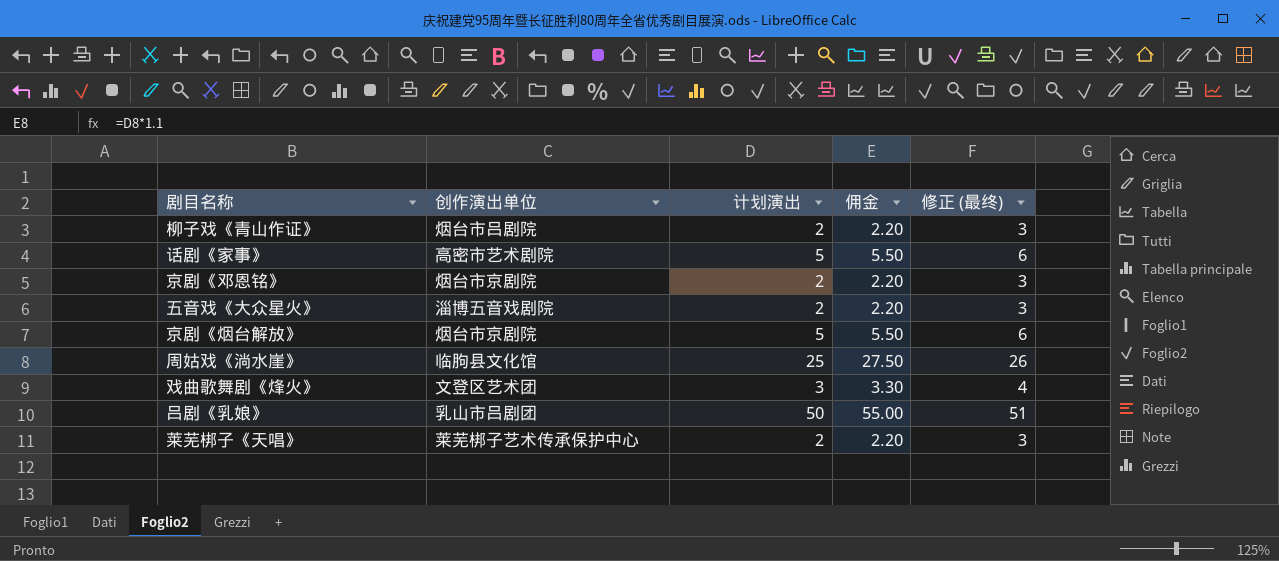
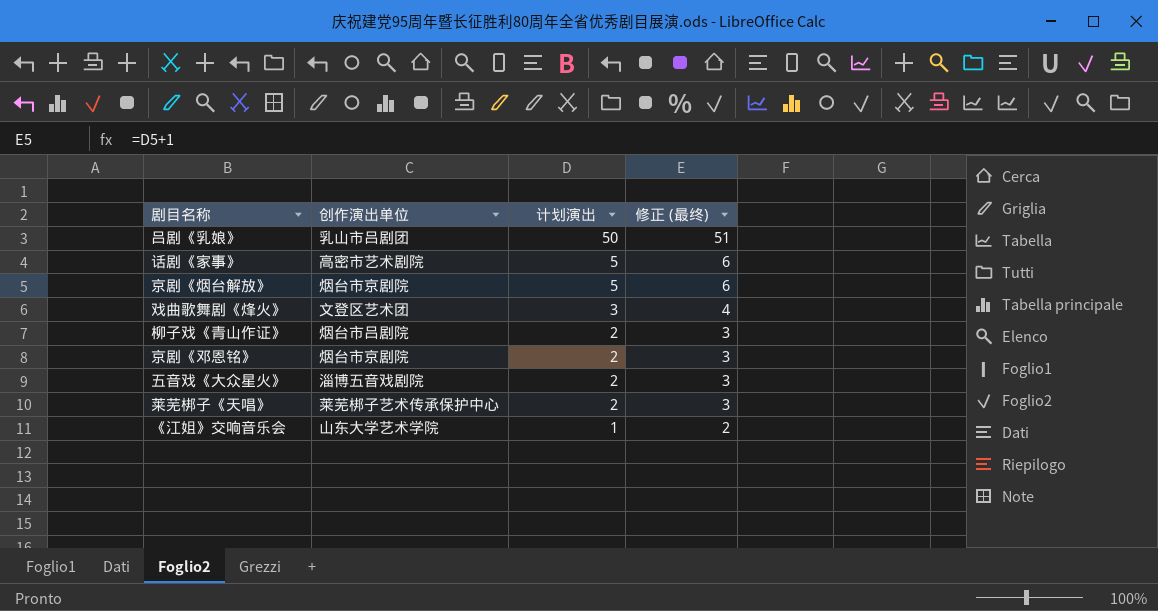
row order: none -> 计划演出 descending
column 佣金 | formula: [计划演出] * 1.1 -> none
row 周姑戏《淌水崖》: 临朐县文化馆 | 25 | 27.50 | 26 -> none
row 《江姐》交响音乐会: none -> 山东大学艺术学院 | 1 | 2

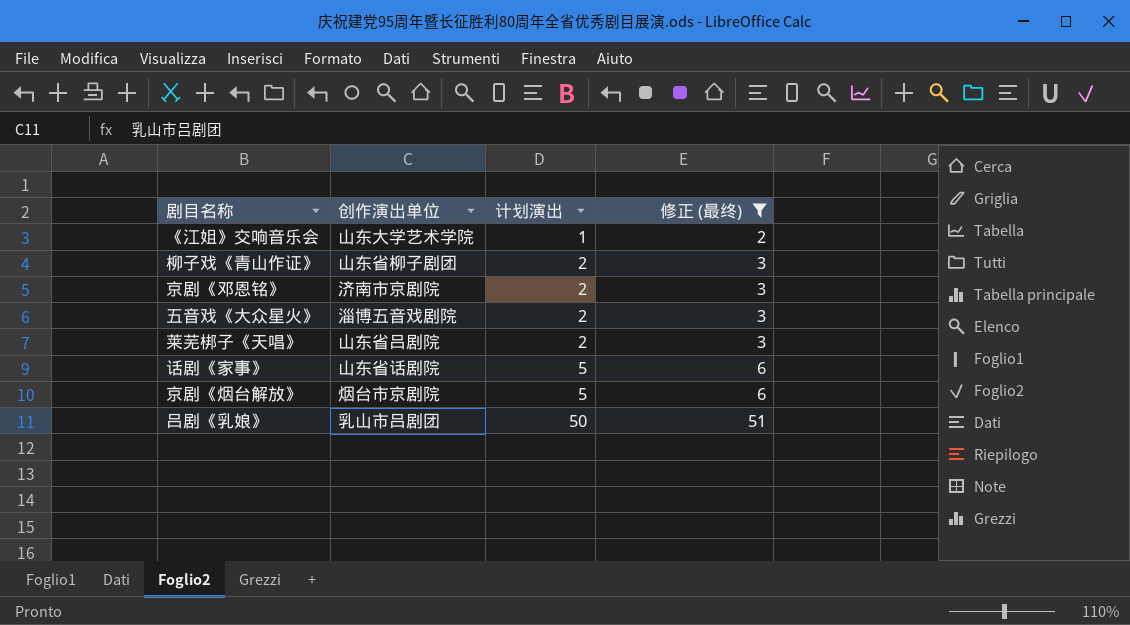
filter: none -> 修正 (最终) != 4
row order: 计划演出 descending -> 计划演出 ascending
柳子戏《青山作证》 | 创作演出单位: 烟台市吕剧院 -> 山东省柳子剧团
京剧《邓恩铭》 | 创作演出单位: 烟台市京剧院 -> 济南市京剧院
莱芜梆子《天唱》 | 创作演出单位: 莱芜梆子艺术传承保护中心 -> 山东省吕剧院
话剧《家事》 | 创作演出单位: 高密市艺术剧院 -> 山东省话剧院

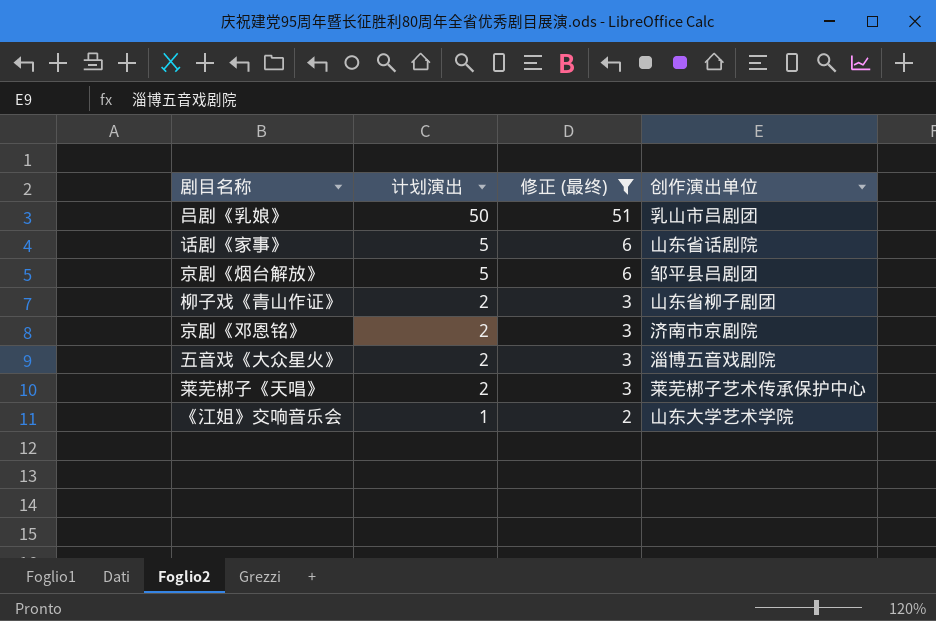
row order: 计划演出 ascending -> 计划演出 descending
column 创作演出单位 | position: 2 -> 4
京剧《烟台解放》 | 创作演出单位: 烟台市京剧院 -> 邹平县吕剧团
莱芜梆子《天唱》 | 创作演出单位: 山东省吕剧院 -> 莱芜梆子艺术传承保护中心

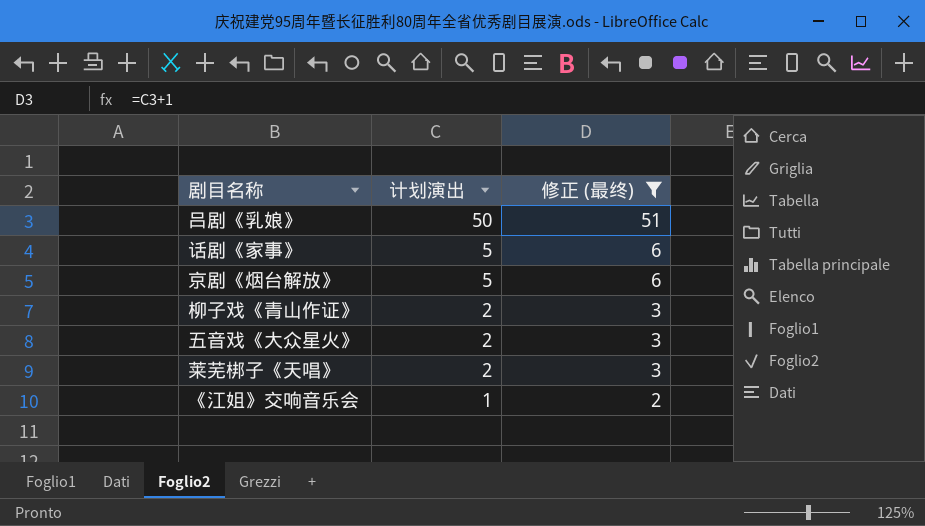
column 创作演出单位 | position: 4 -> none
row 京剧《邓恩铭》: 2 | 3 | 济南市京剧院 -> none

